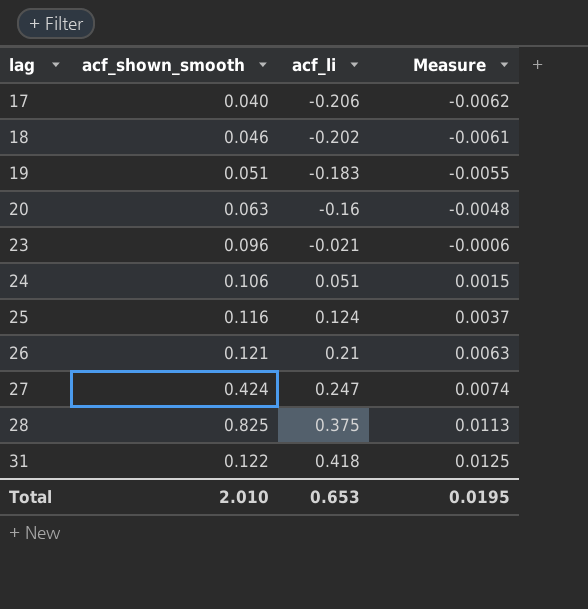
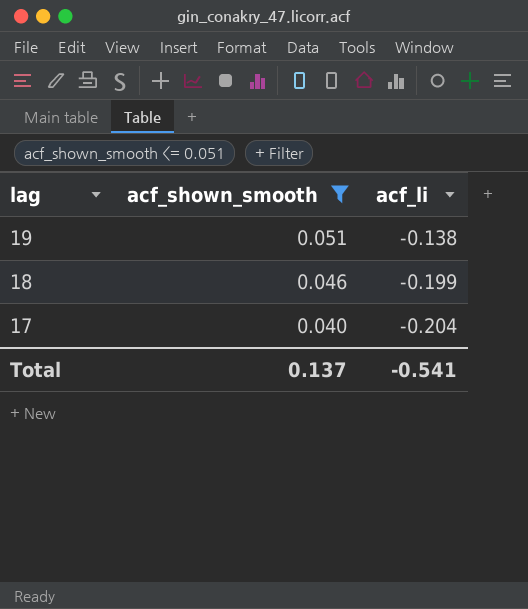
filter: none -> acf_shown_smooth <= 0.051
row order: lag ascending -> lag descending
column Measure | formula: [acf_li] * 0.03 -> none
19 | acf_li: -0.183 -> -0.138
18 | acf_li: -0.202 -> -0.199
17 | acf_li: -0.206 -> -0.204
Total | acf_shown_smooth: 2.010 -> 0.137
Total | acf_li: 0.653 -> -0.541

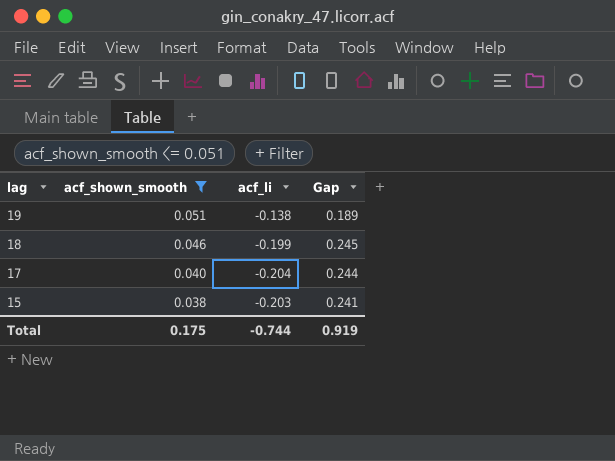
column Gap | formula: none -> [acf_shown_smooth] - [acf_li]
row 15: none -> 0.038 | -0.203 | 0.241
Total | acf_shown_smooth: 0.137 -> 0.175
Total | acf_li: -0.541 -> -0.744

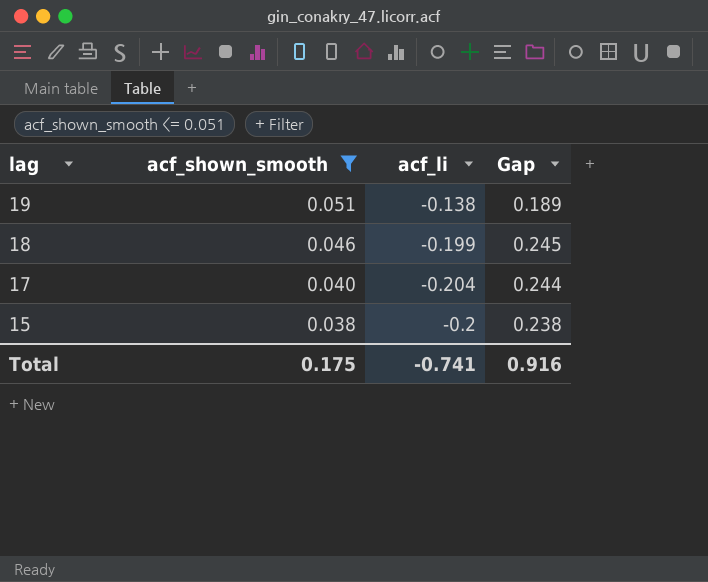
15 | acf_li: -0.203 -> -0.2
15 | Gap: 0.241 -> 0.238
Total | acf_li: -0.744 -> -0.741
Total | Gap: 0.919 -> 0.916

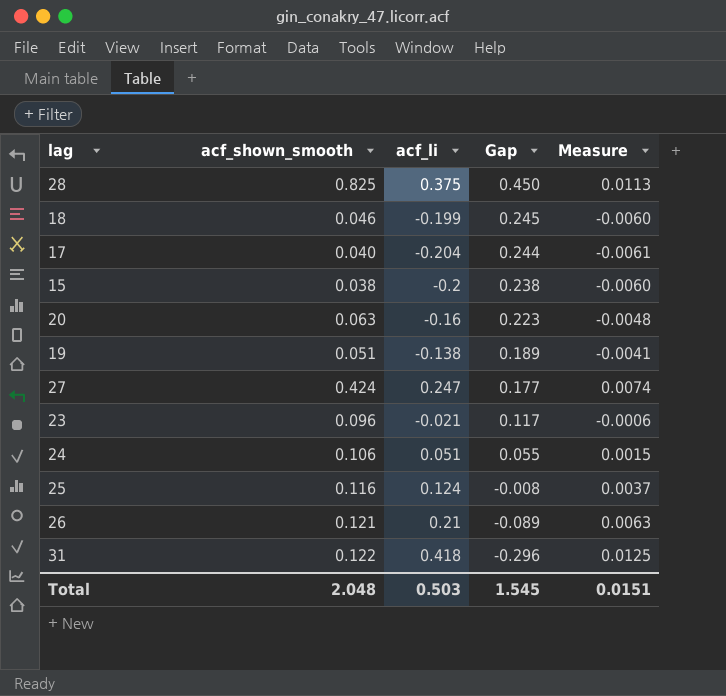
filter: acf_shown_smooth <= 0.051 -> none
row order: lag descending -> Gap descending
column Measure | formula: none -> [acf_li] * 0.03
Total | acf_shown_smooth: 0.175 -> 2.048
Total | acf_li: -0.741 -> 0.503
Total | Gap: 0.916 -> 1.545

